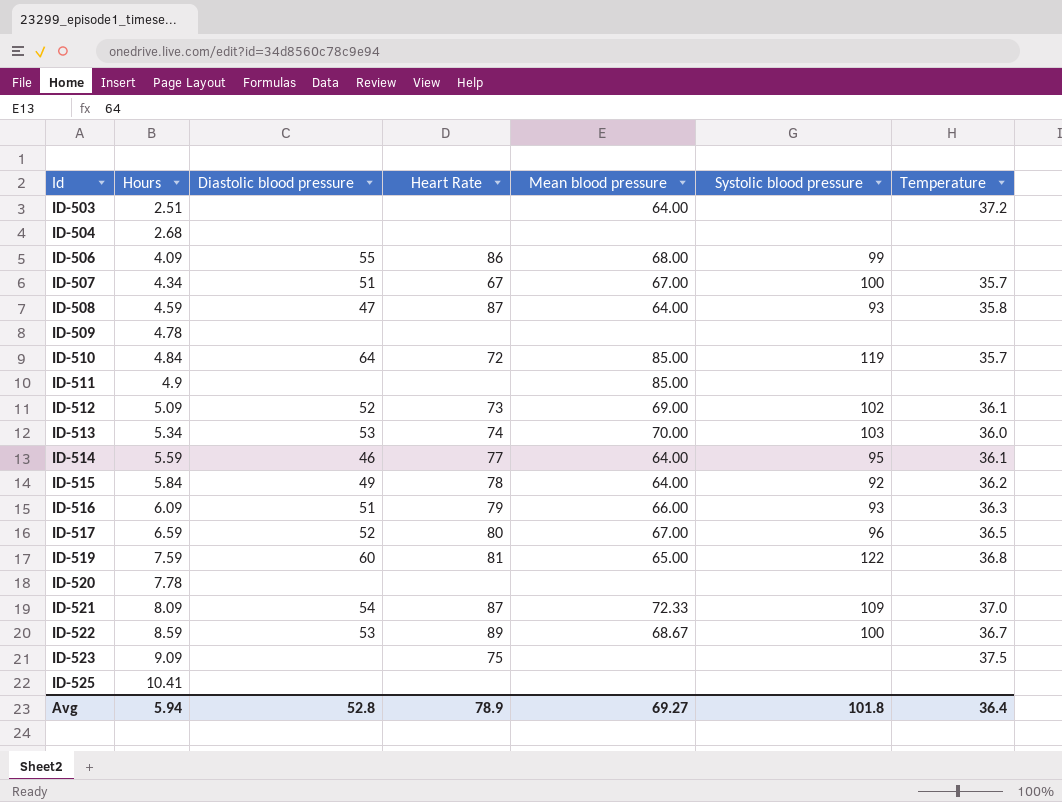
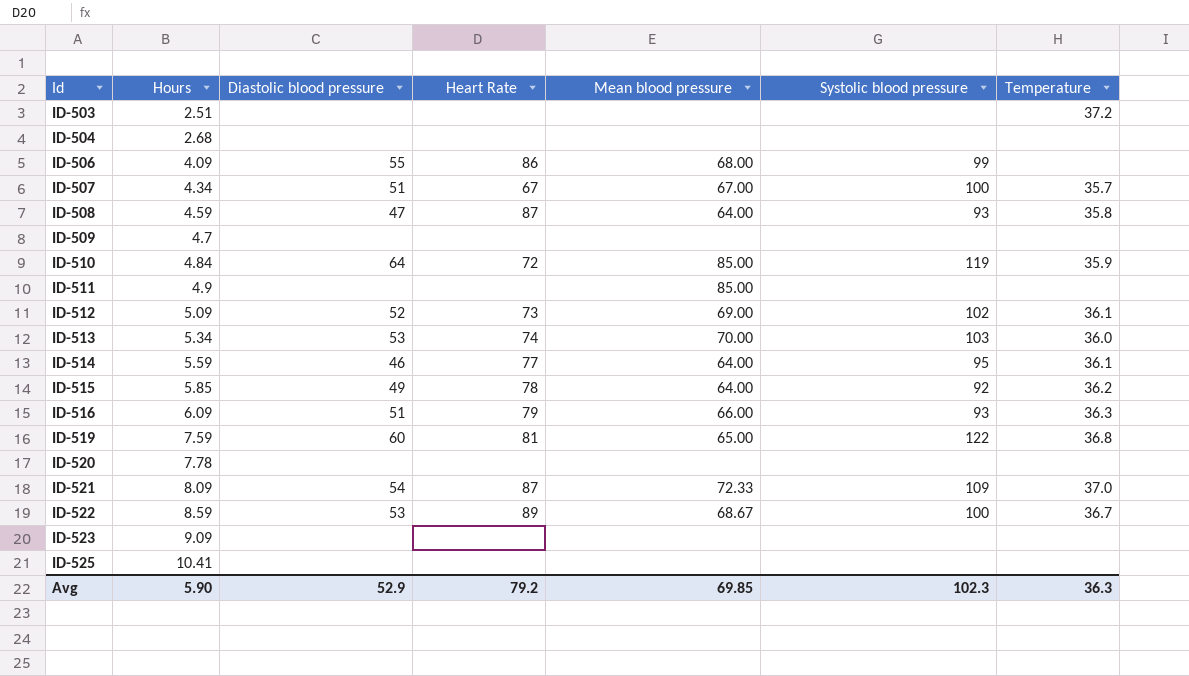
row ID-517: 6.59 | 52 | 80 | 67.00 | 96 | 36.5 -> none
ID-503 | Mean blood pressure: 64.00 -> none
ID-509 | Hours: 4.78 -> 4.7
ID-510 | Temperature: 35.7 -> 35.9
ID-515 | Hours: 5.84 -> 5.85
ID-523 | Heart Rate: 75 -> none
ID-523 | Temperature: 37.5 -> none
Avg | Hours: 5.94 -> 5.90
Avg | Diastolic blood pressure: 52.8 -> 52.9
Avg | Heart Rate: 78.9 -> 79.2
Avg | Mean blood pressure: 69.27 -> 69.85
Avg | Systolic blood pressure: 101.8 -> 102.3
Avg | Temperature: 36.4 -> 36.3

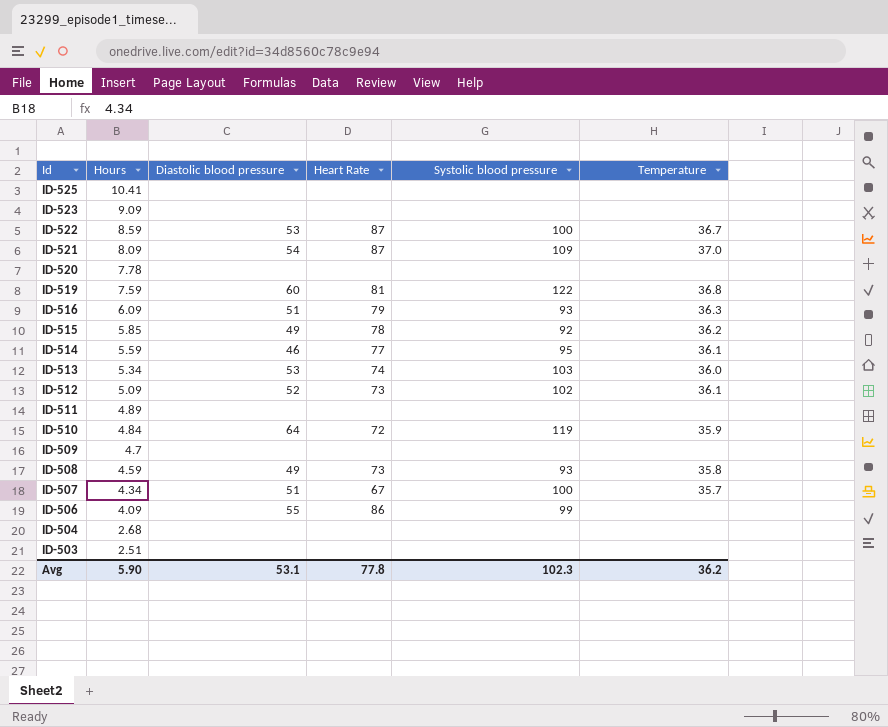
row order: Id ascending -> Id descending
column Mean blood pressure | position: 5 -> none
ID-522 | Heart Rate: 89 -> 87
ID-511 | Hours: 4.9 -> 4.89
ID-508 | Diastolic blood pressure: 47 -> 49
ID-508 | Heart Rate: 87 -> 73
ID-503 | Temperature: 37.2 -> none
Avg | Diastolic blood pressure: 52.9 -> 53.1
Avg | Heart Rate: 79.2 -> 77.8
Avg | Temperature: 36.3 -> 36.2

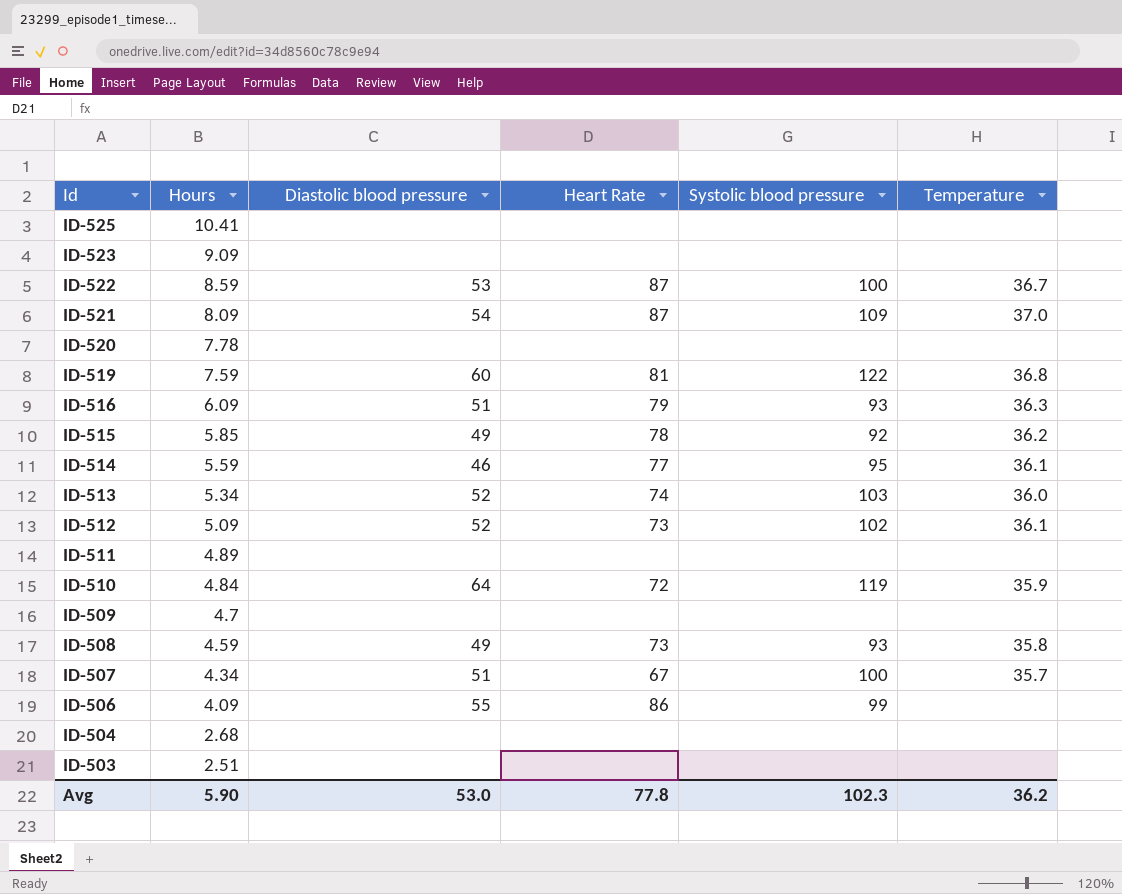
ID-513 | Diastolic blood pressure: 53 -> 52
Avg | Diastolic blood pressure: 53.1 -> 53.0

